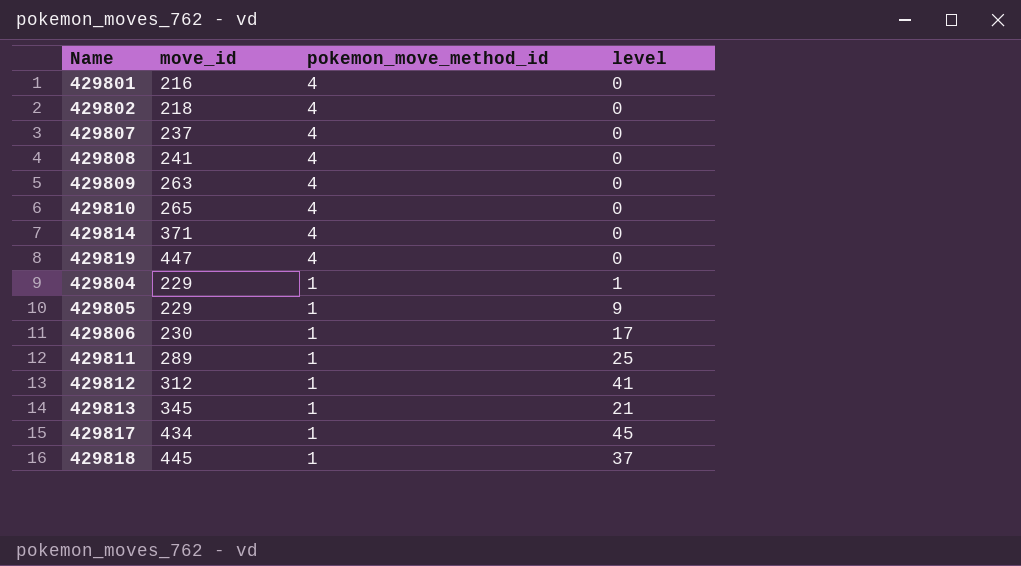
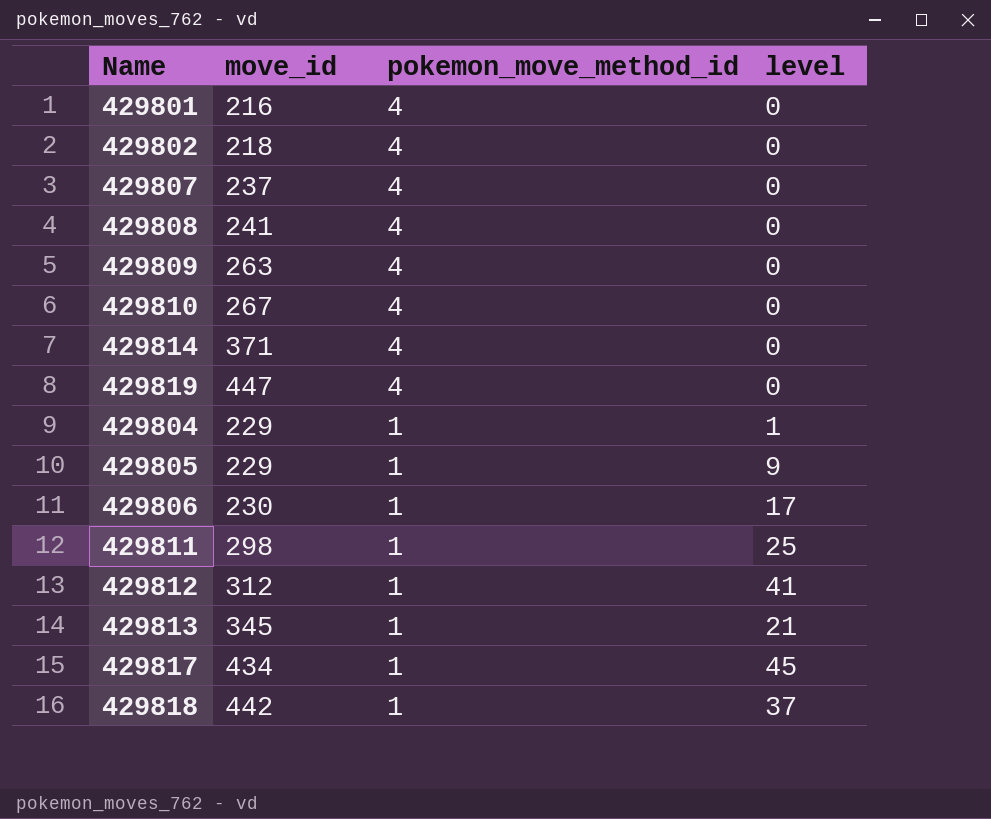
429810 | move_id: 265 -> 267
429811 | move_id: 289 -> 298
429818 | move_id: 445 -> 442

